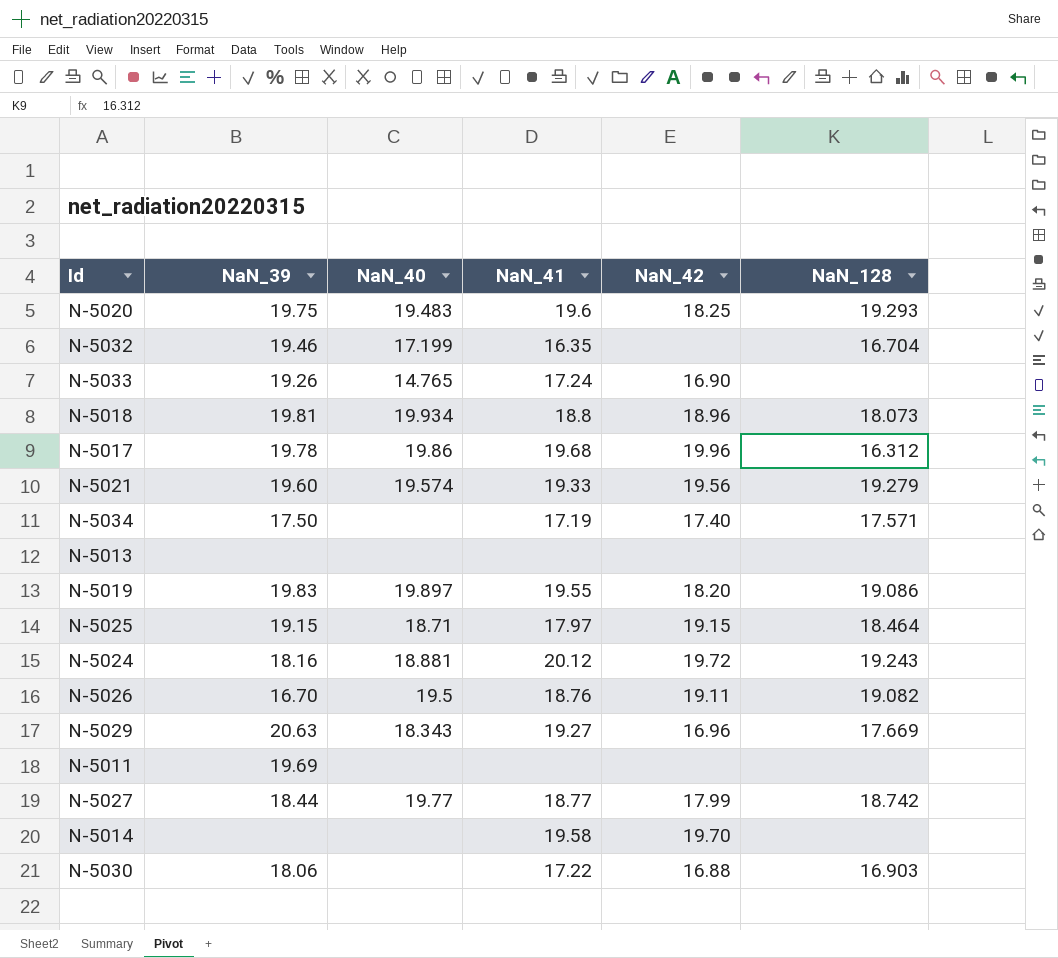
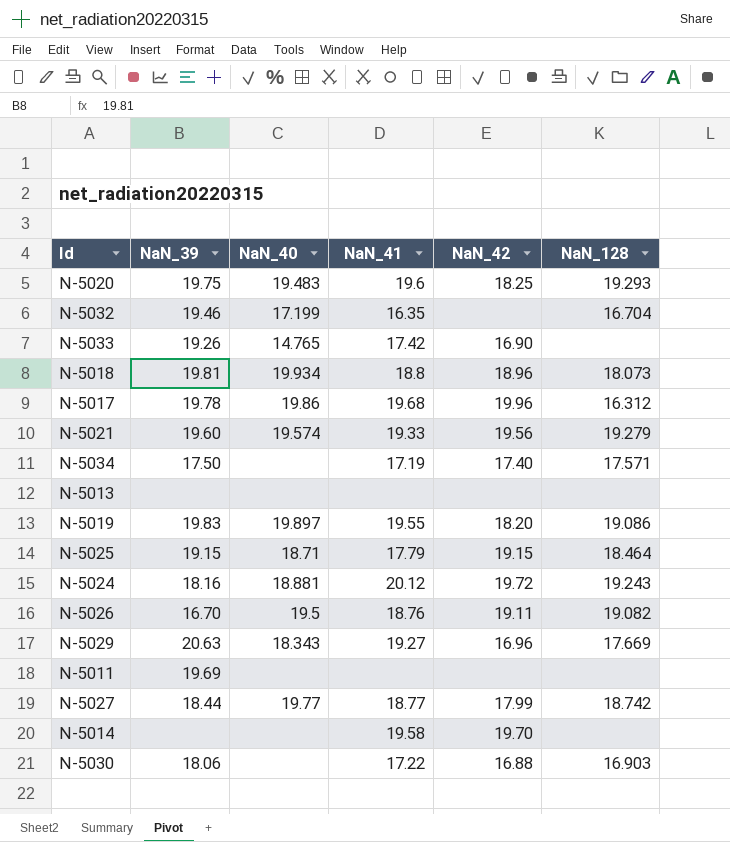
N-5033 | NaN_41: 17.24 -> 17.42
N-5025 | NaN_41: 17.97 -> 17.79

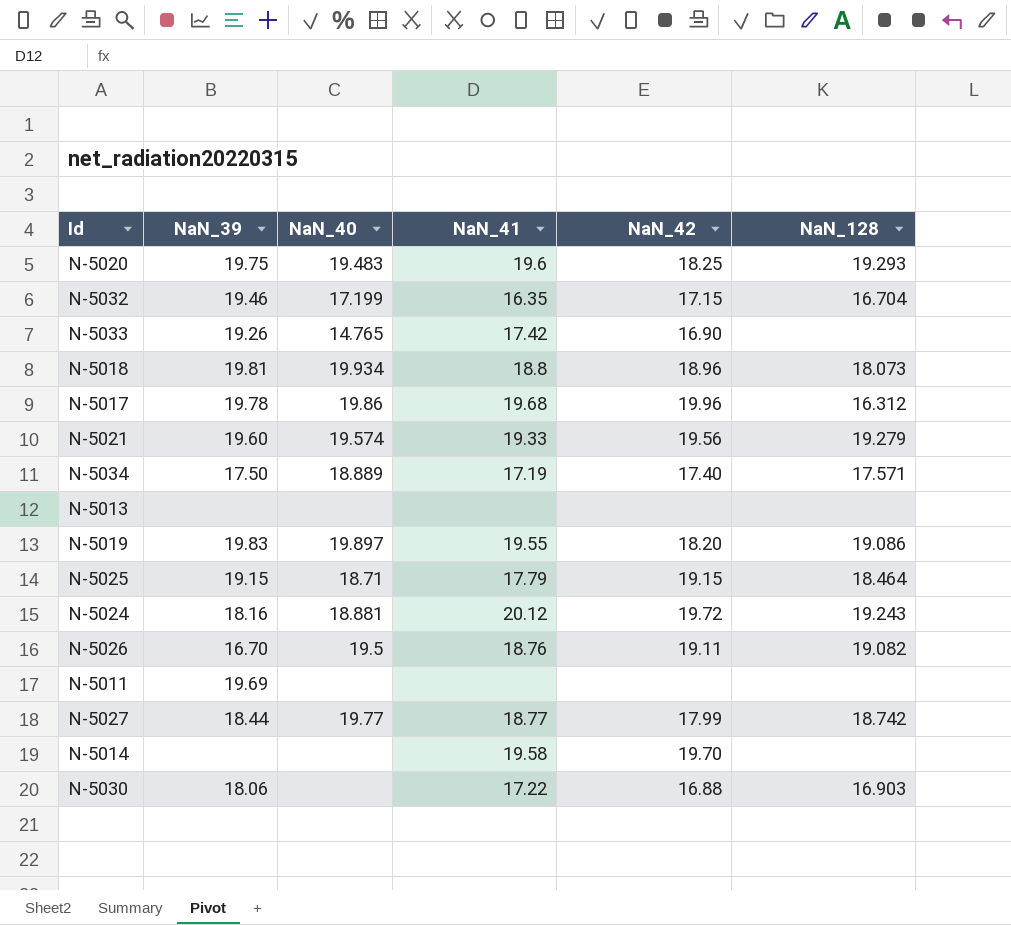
row N-5029: 20.63 | 18.343 | 19.27 | 16.96 | 17.669 -> none
N-5032 | NaN_42: none -> 17.15
N-5034 | NaN_40: none -> 18.889

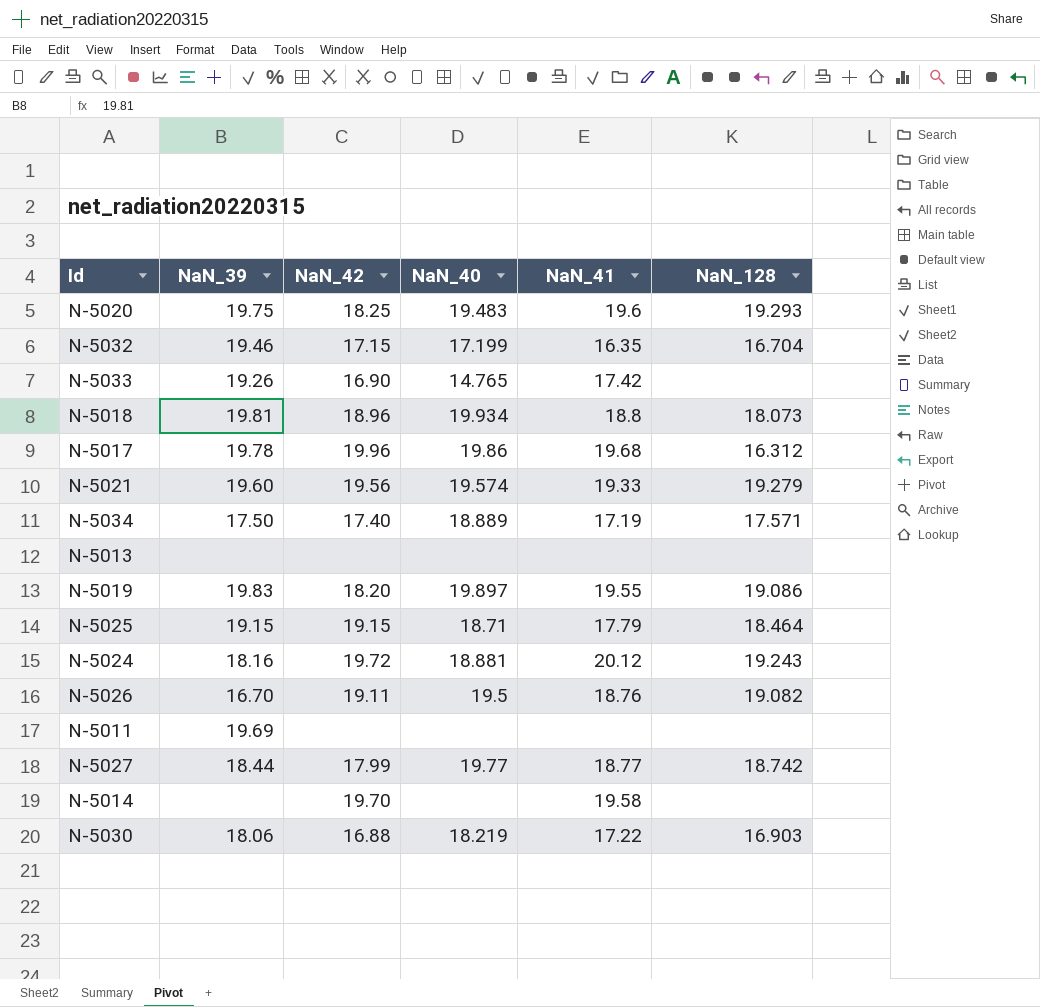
column NaN_42 | position: 5 -> 3
N-5030 | NaN_40: none -> 18.219

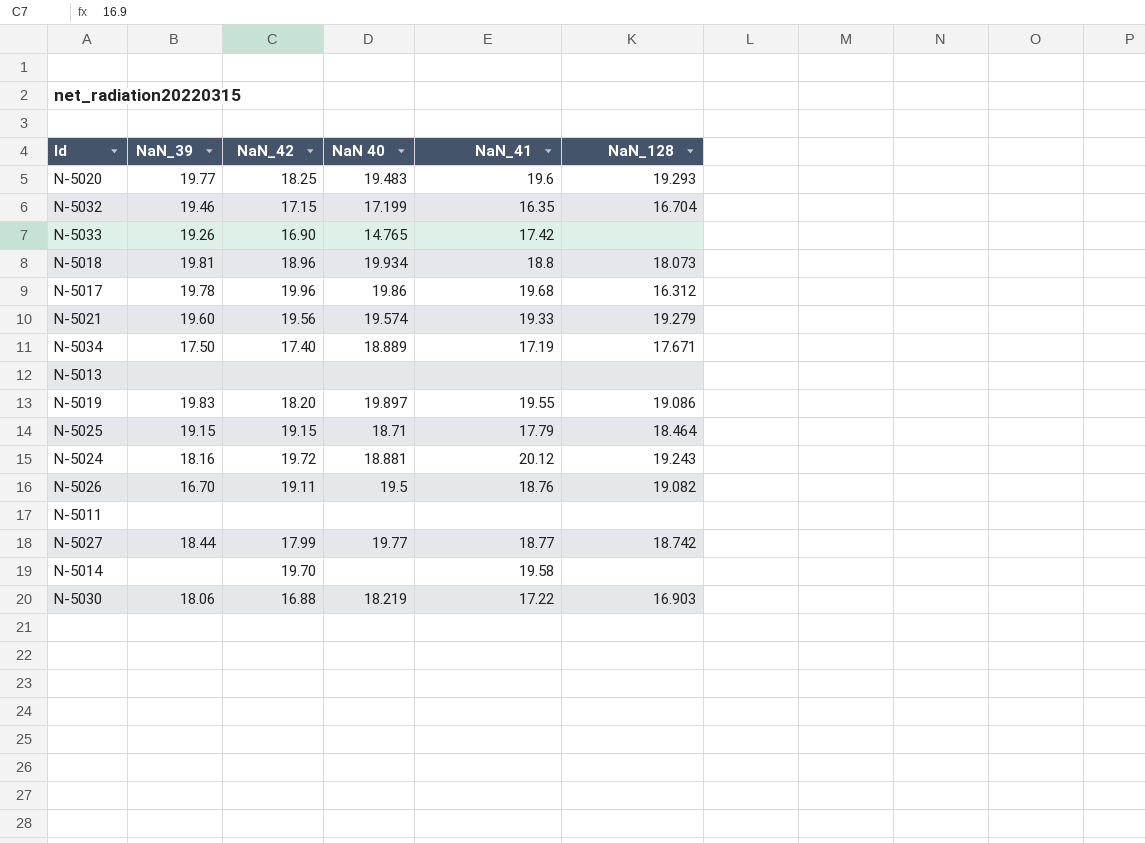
column name: NaN_40 -> NaN 40
N-5020 | NaN_39: 19.75 -> 19.77
N-5034 | NaN_128: 17.571 -> 17.671
N-5011 | NaN_39: 19.69 -> none

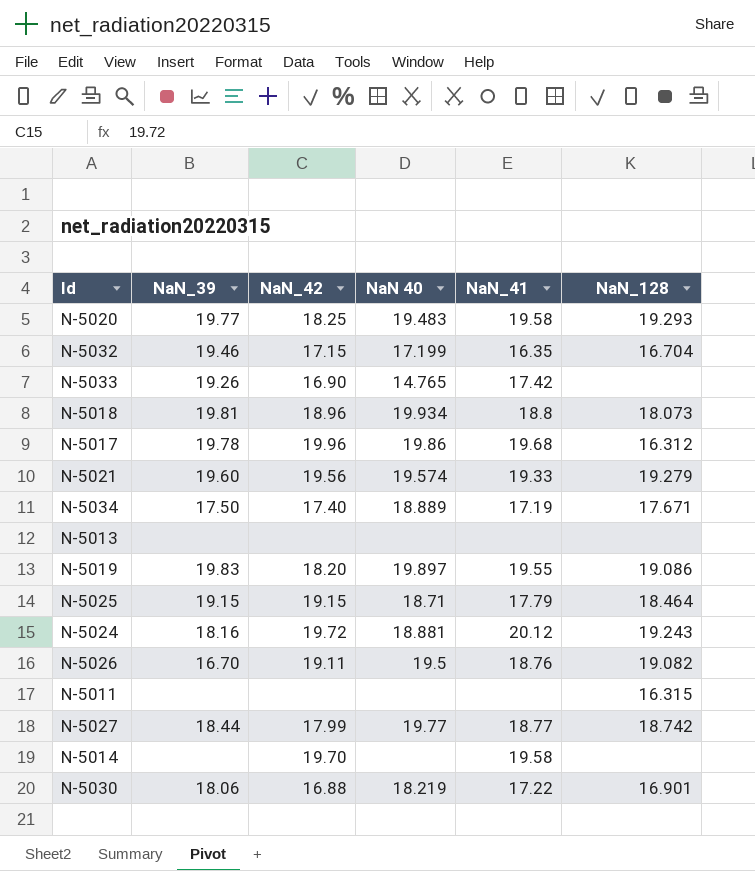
N-5020 | NaN_41: 19.6 -> 19.58
N-5011 | NaN_128: none -> 16.315
N-5030 | NaN_128: 16.903 -> 16.901

